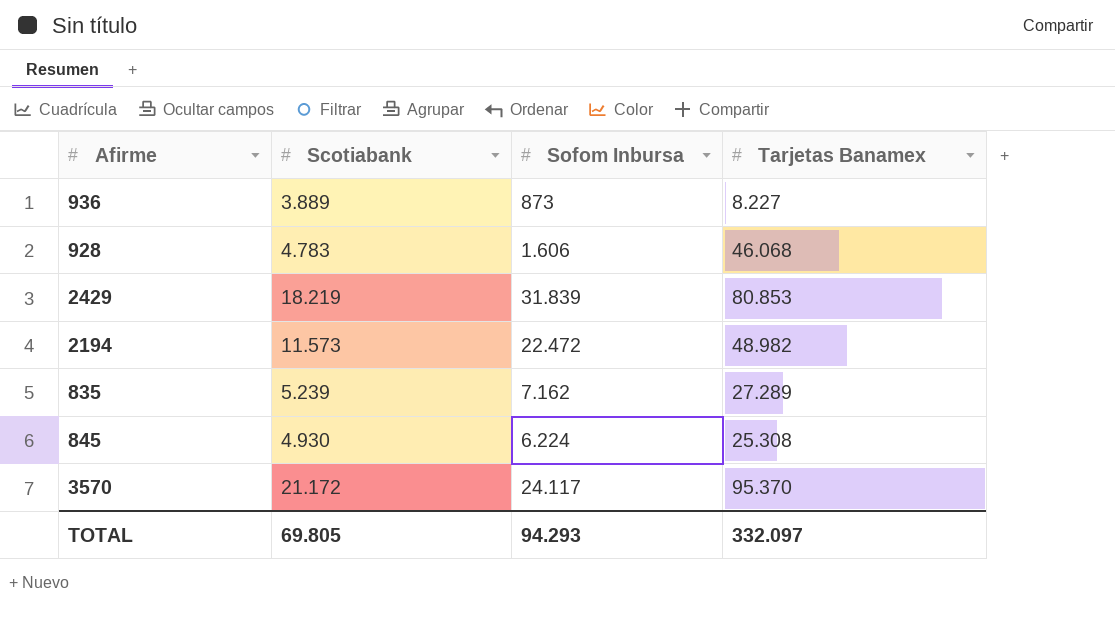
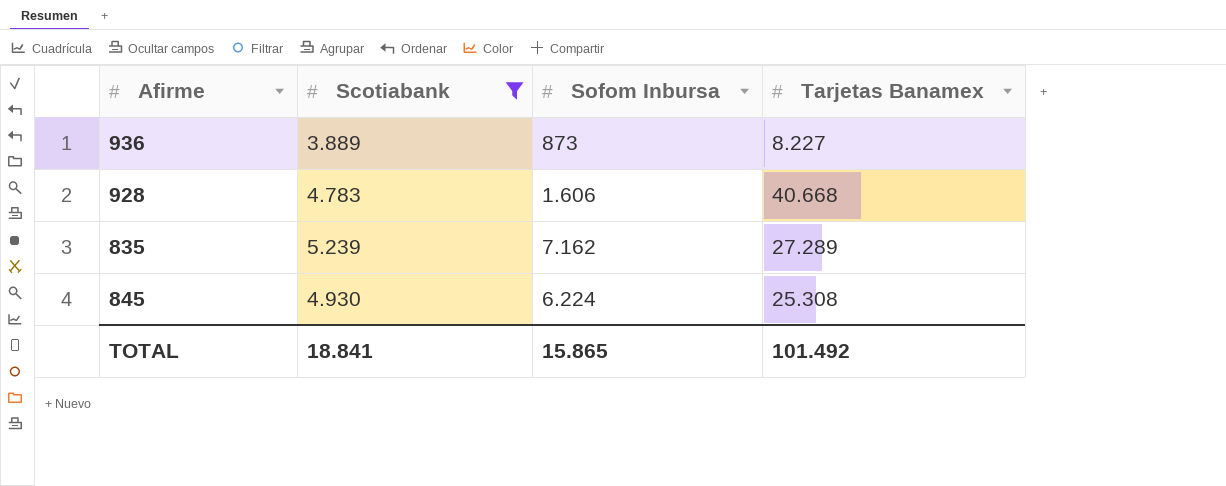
filter: none -> Scotiabank <= 5.239
928 | Tarjetas Banamex: 46.068 -> 40.668
TOTAL | Scotiabank: 69.805 -> 18.841
TOTAL | Sofom Inbursa: 94.293 -> 15.865
TOTAL | Tarjetas Banamex: 332.097 -> 101.492

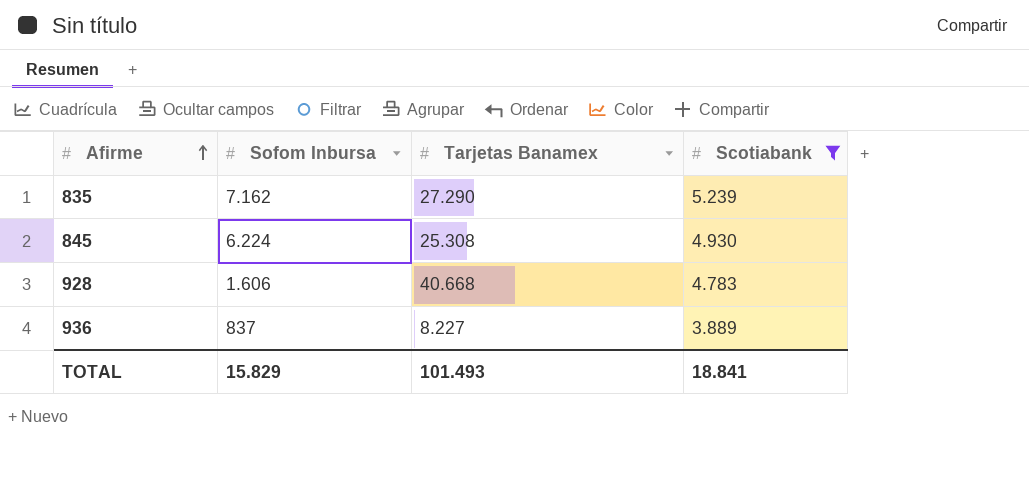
row order: none -> Afirme ascending
column Scotiabank | position: 2 -> 4
835 | Tarjetas Banamex: 27.289 -> 27.290
936 | Sofom Inbursa: 873 -> 837
TOTAL | Sofom Inbursa: 15.865 -> 15.829
TOTAL | Tarjetas Banamex: 101.492 -> 101.493

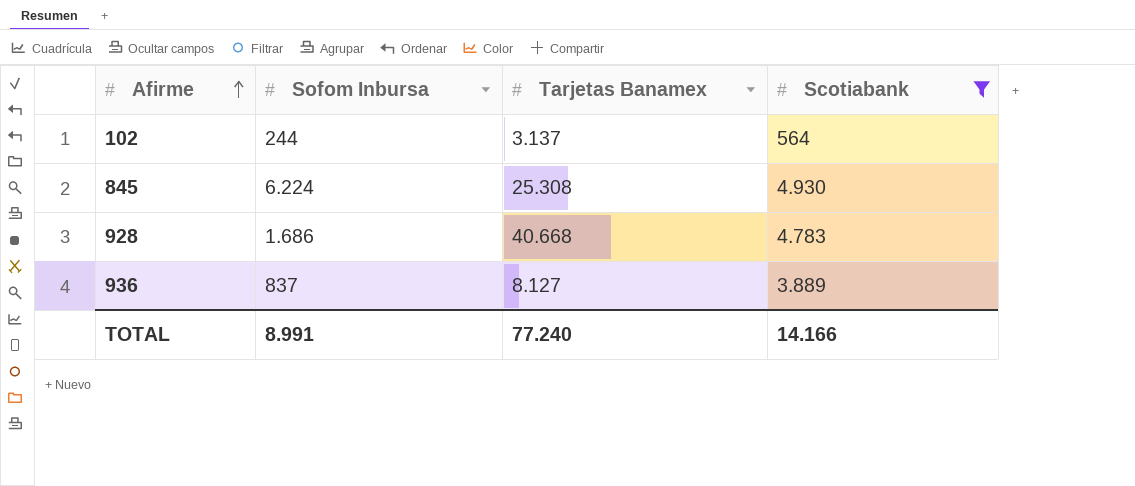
row 835: 7.162 | 27.290 | 5.239 -> none
row 102: none -> 244 | 3.137 | 564
928 | Sofom Inbursa: 1.606 -> 1.686
936 | Tarjetas Banamex: 8.227 -> 8.127
TOTAL | Sofom Inbursa: 15.829 -> 8.991
TOTAL | Tarjetas Banamex: 101.493 -> 77.240
TOTAL | Scotiabank: 18.841 -> 14.166

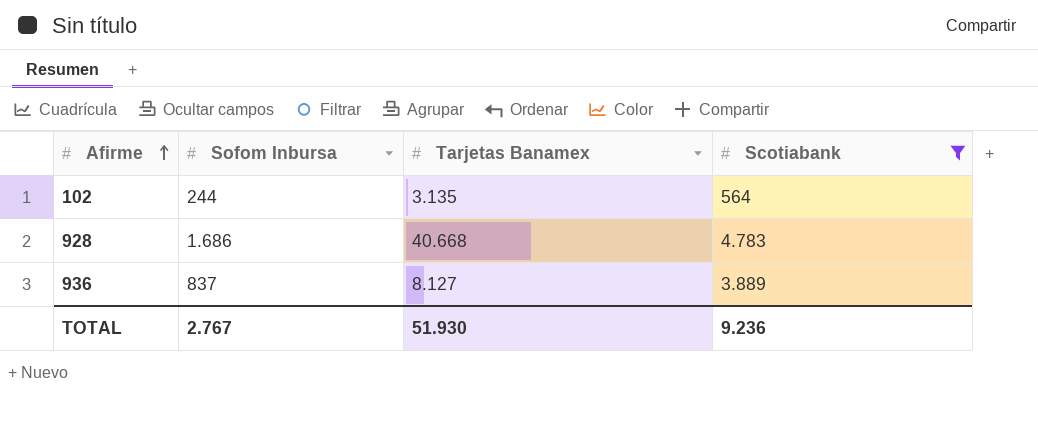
row 845: 6.224 | 25.308 | 4.930 -> none
102 | Tarjetas Banamex: 3.137 -> 3.135
TOTAL | Sofom Inbursa: 8.991 -> 2.767
TOTAL | Tarjetas Banamex: 77.240 -> 51.930
TOTAL | Scotiabank: 14.166 -> 9.236

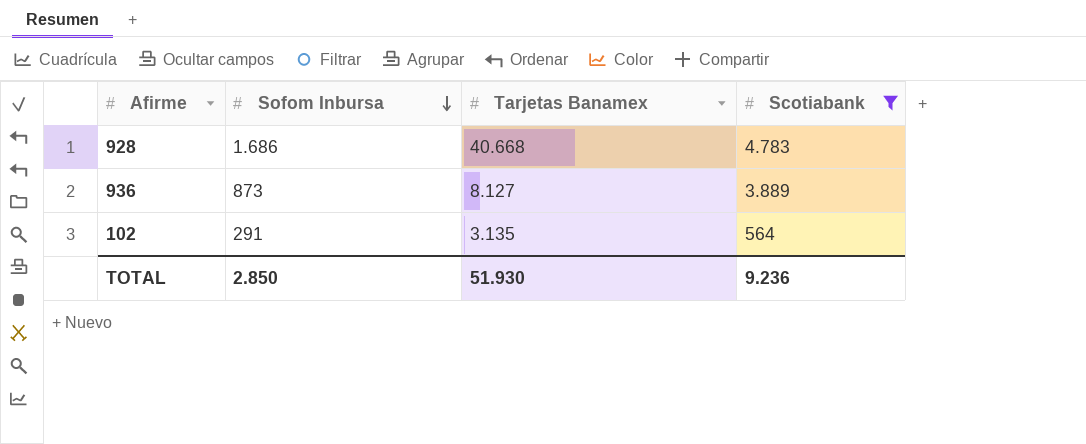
row order: Afirme ascending -> Sofom Inbursa descending
936 | Sofom Inbursa: 837 -> 873
102 | Sofom Inbursa: 244 -> 291
TOTAL | Sofom Inbursa: 2.767 -> 2.850

